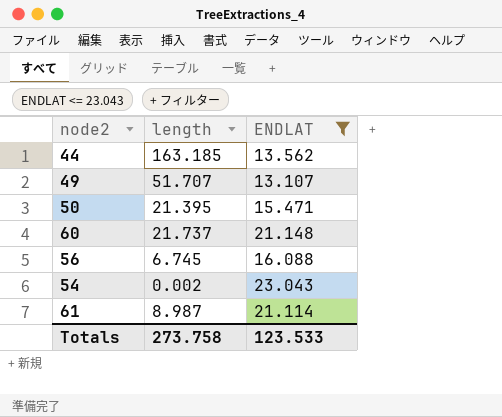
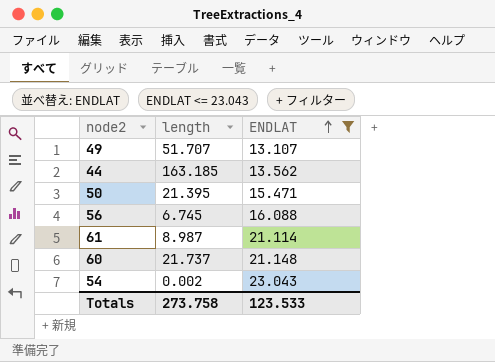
row order: none -> ENDLAT ascending

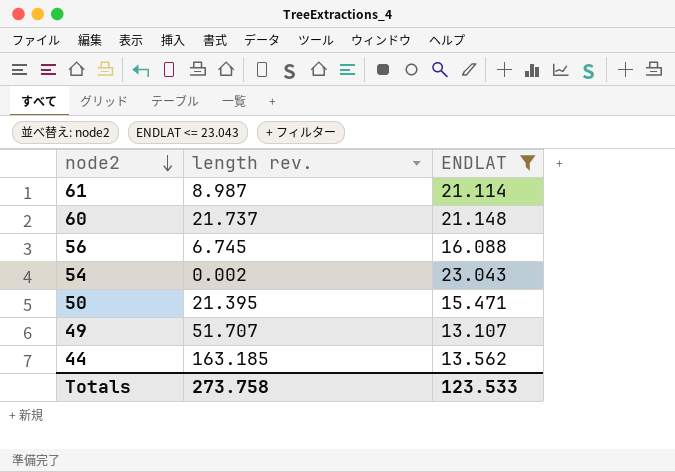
row order: ENDLAT ascending -> node2 descending
column name: length -> length rev.

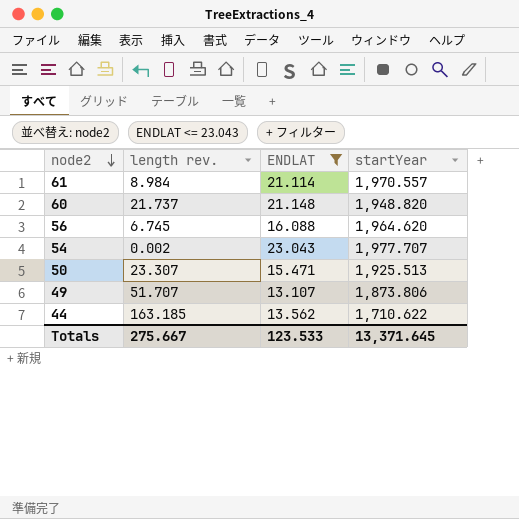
column startYear | position: none -> 4
61 | length rev.: 8.987 -> 8.984
50 | length rev.: 21.395 -> 23.307
Totals | length rev.: 273.758 -> 275.667

